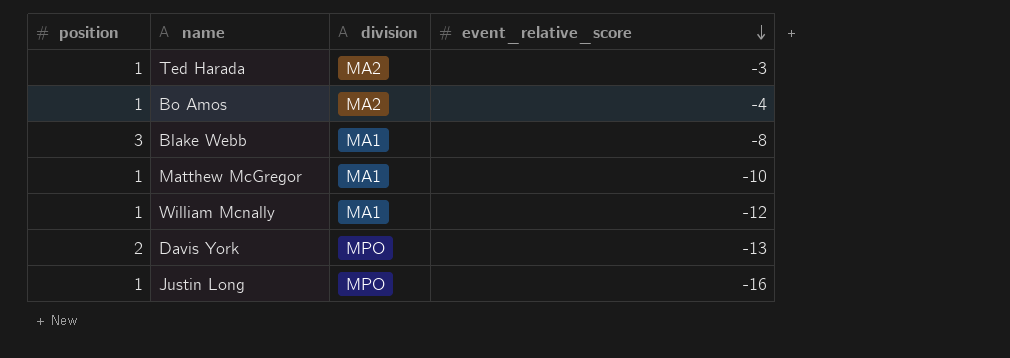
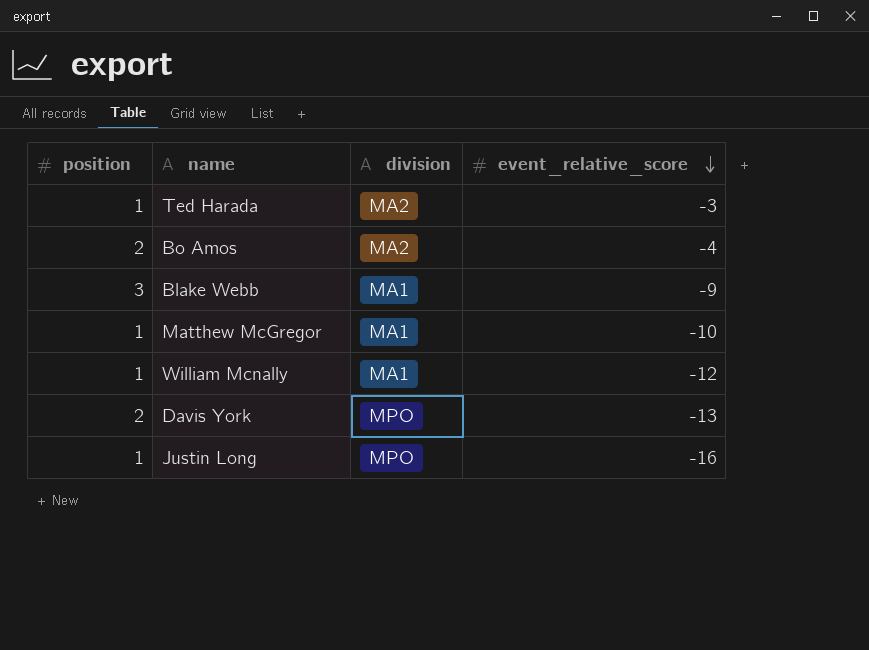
Bo Amos | position: 1 -> 2
Blake Webb | event_relative_score: -8 -> -9

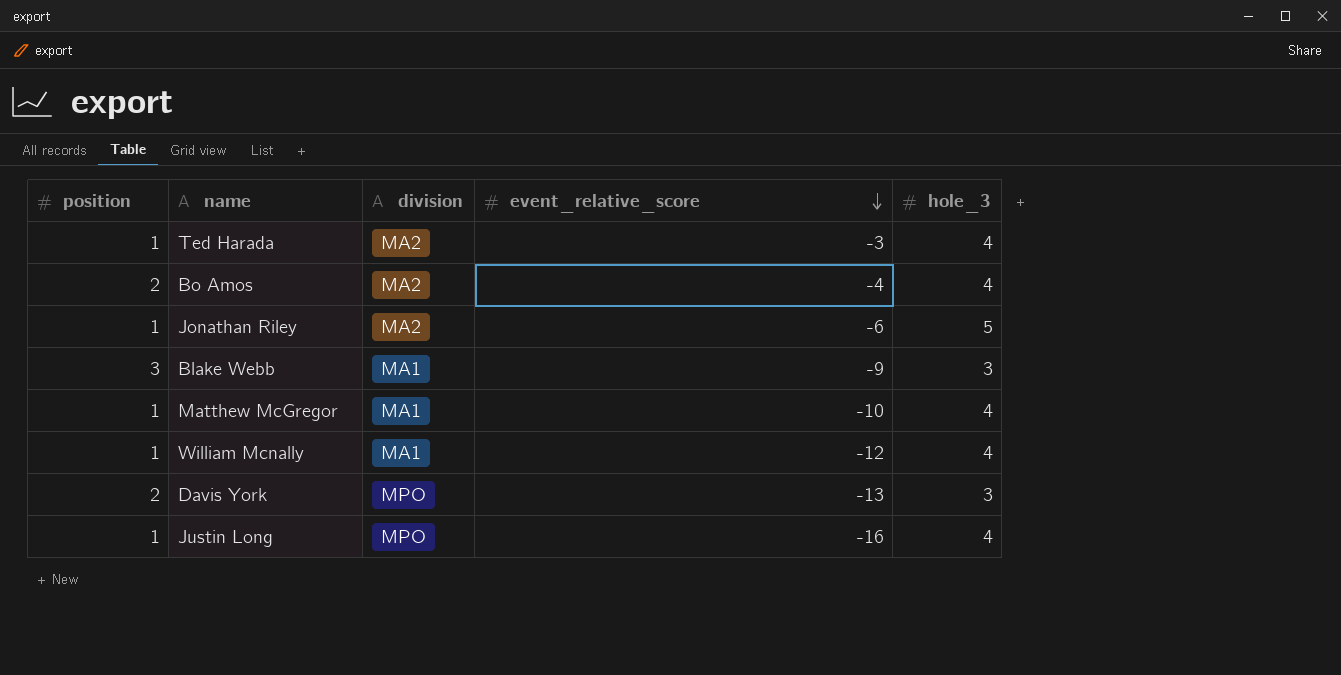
column hole_3 | position: none -> 5
row Jonathan Riley: none -> 1 | MA2 | -6 | 5

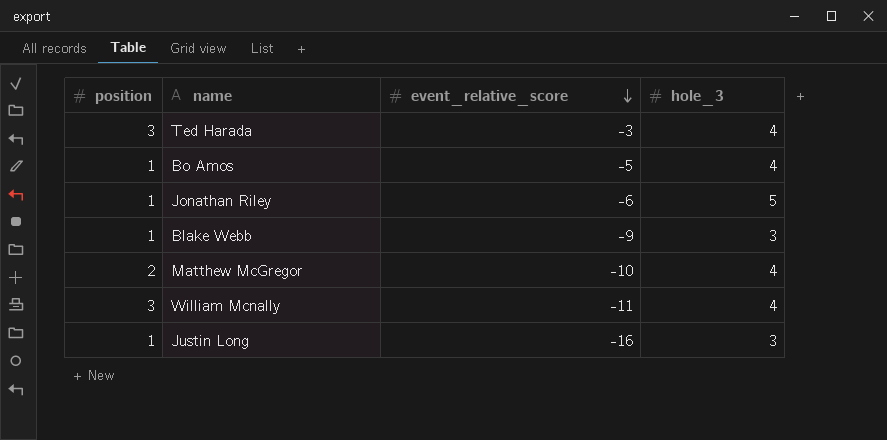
column division | position: 3 -> none
row Davis York: 2 | MPO | -13 | 3 -> none
Ted Harada | position: 1 -> 3
Bo Amos | position: 2 -> 1
Bo Amos | event_relative_score: -4 -> -5
Blake Webb | position: 3 -> 1
Matthew McGregor | position: 1 -> 2
William Mcnally | position: 1 -> 3
William Mcnally | event_relative_score: -12 -> -11
Justin Long | hole_3: 4 -> 3

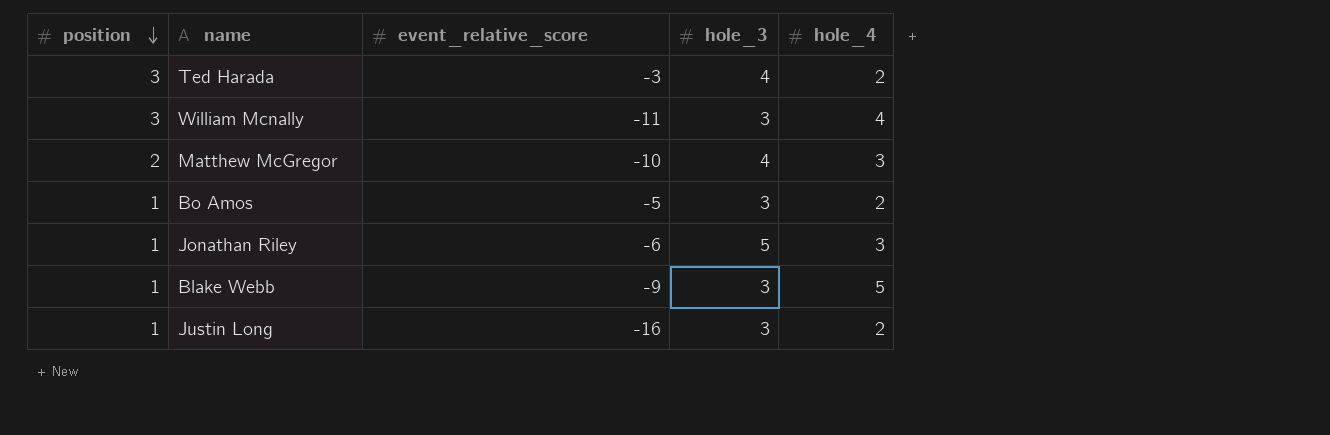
row order: event_relative_score descending -> position descending
column hole_4 | position: none -> 5
William Mcnally | hole_3: 4 -> 3
Bo Amos | hole_3: 4 -> 3

